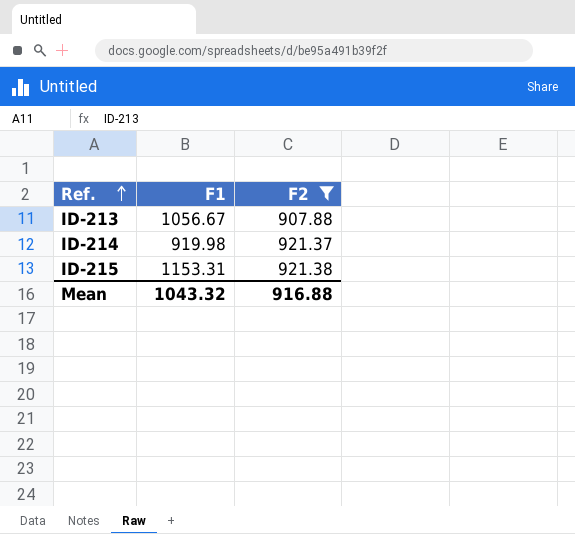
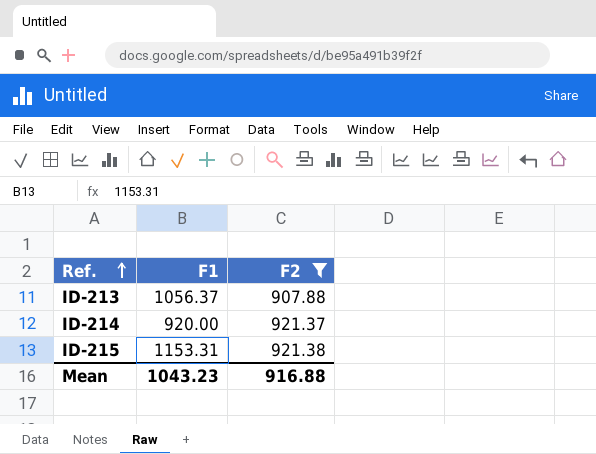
ID-213 | F1: 1056.67 -> 1056.37
ID-214 | F1: 919.98 -> 920.00
Mean | F1: 1043.32 -> 1043.23

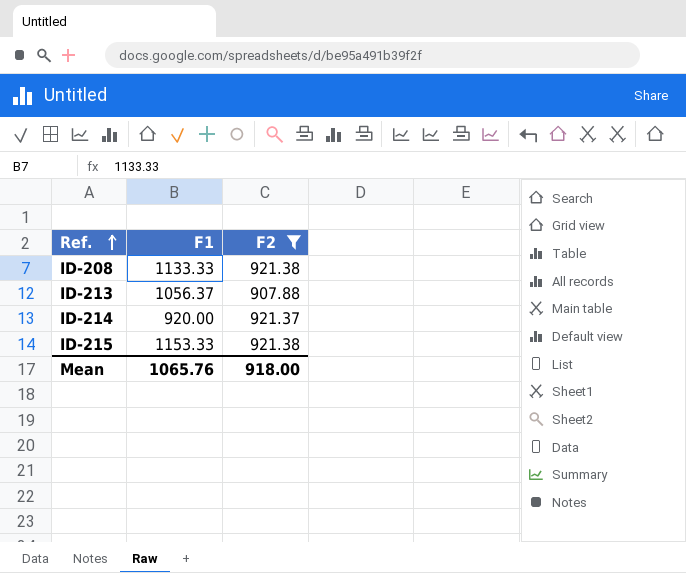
row ID-208: none -> 1133.33 | 921.38
ID-215 | F1: 1153.31 -> 1153.33
Mean | F1: 1043.23 -> 1065.76
Mean | F2: 916.88 -> 918.00

